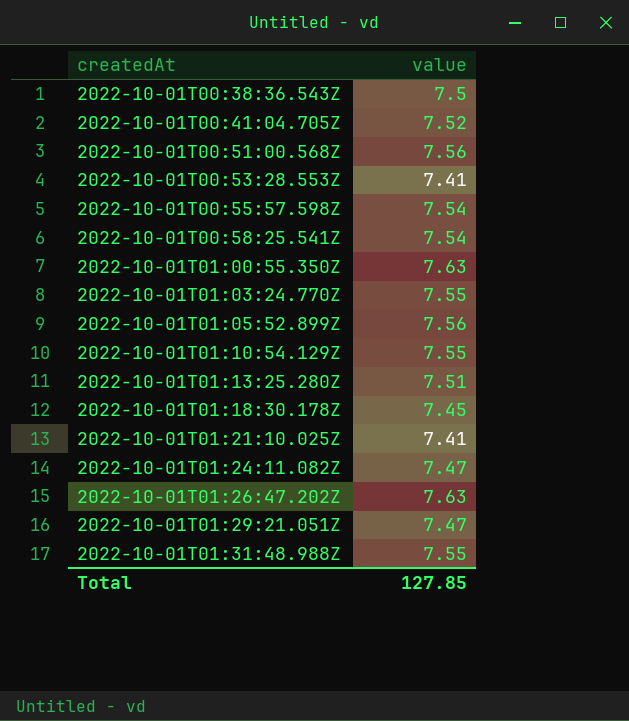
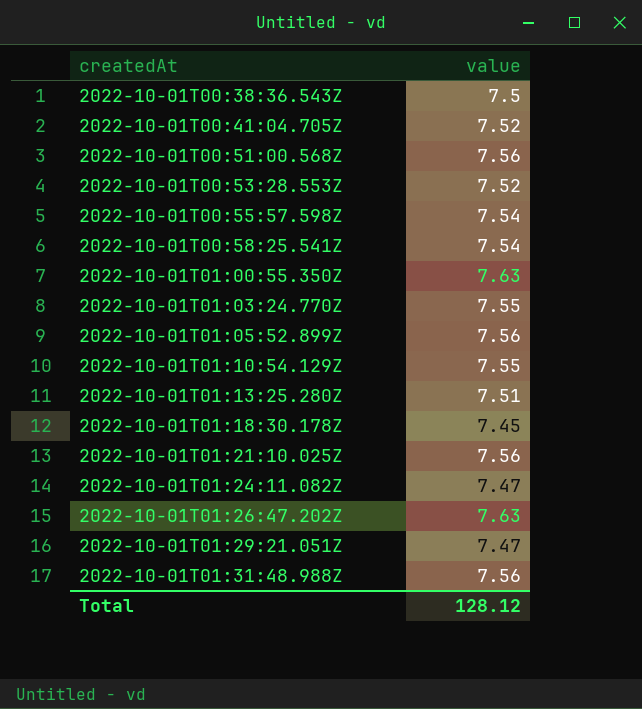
2022-10-01T00:53:28.553Z | value: 7.41 -> 7.52
2022-10-01T01:21:10.025Z | value: 7.41 -> 7.56
2022-10-01T01:31:48.988Z | value: 7.55 -> 7.56
Total | value: 127.85 -> 128.12

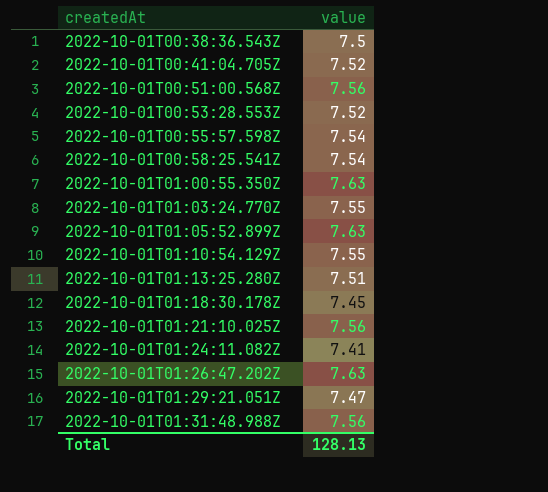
2022-10-01T01:05:52.899Z | value: 7.56 -> 7.63
2022-10-01T01:24:11.082Z | value: 7.47 -> 7.41
Total | value: 128.12 -> 128.13

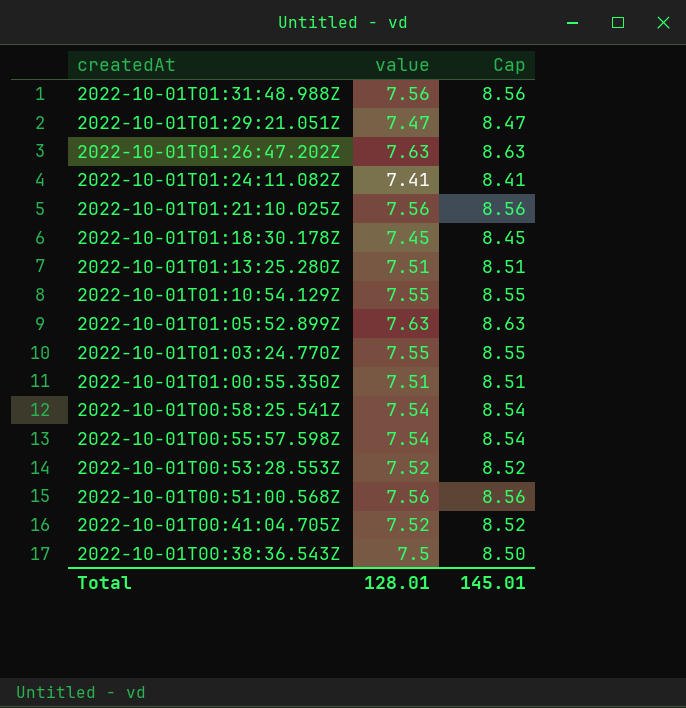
row order: createdAt ascending -> createdAt descending
column Cap | formula: none -> [value] + 1
2022-10-01T01:00:55.350Z | value: 7.63 -> 7.51
Total | value: 128.13 -> 128.01

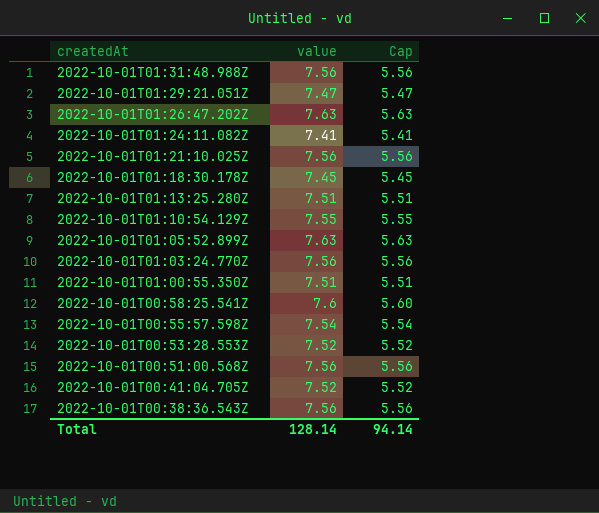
column Cap | formula: [value] + 1 -> [value] - 2
2022-10-01T01:03:24.770Z | value: 7.55 -> 7.56
2022-10-01T00:58:25.541Z | value: 7.54 -> 7.6
2022-10-01T00:38:36.543Z | value: 7.5 -> 7.56
Total | value: 128.01 -> 128.14
Total | Cap: 145.01 -> 94.14

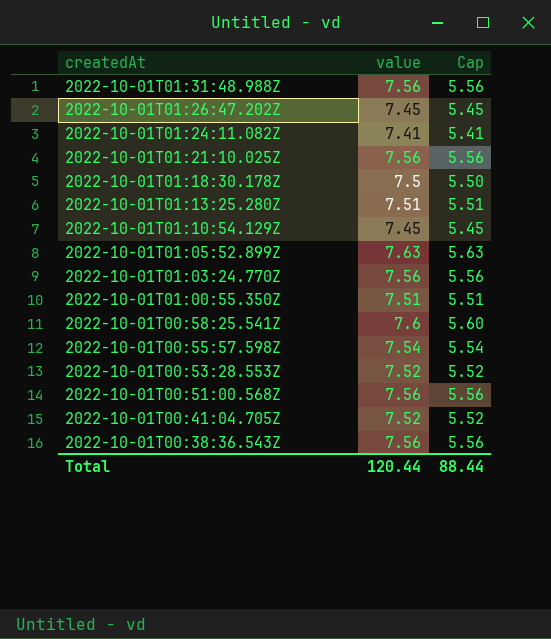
row 2022-10-01T01:29:21.051Z: 7.47 | 5.47 -> none
2022-10-01T01:26:47.202Z | value: 7.63 -> 7.45
2022-10-01T01:26:47.202Z | Cap: 5.63 -> 5.45
2022-10-01T01:18:30.178Z | value: 7.45 -> 7.5
2022-10-01T01:18:30.178Z | Cap: 5.45 -> 5.50
2022-10-01T01:10:54.129Z | value: 7.55 -> 7.45
2022-10-01T01:10:54.129Z | Cap: 5.55 -> 5.45
Total | value: 128.14 -> 120.44
Total | Cap: 94.14 -> 88.44

